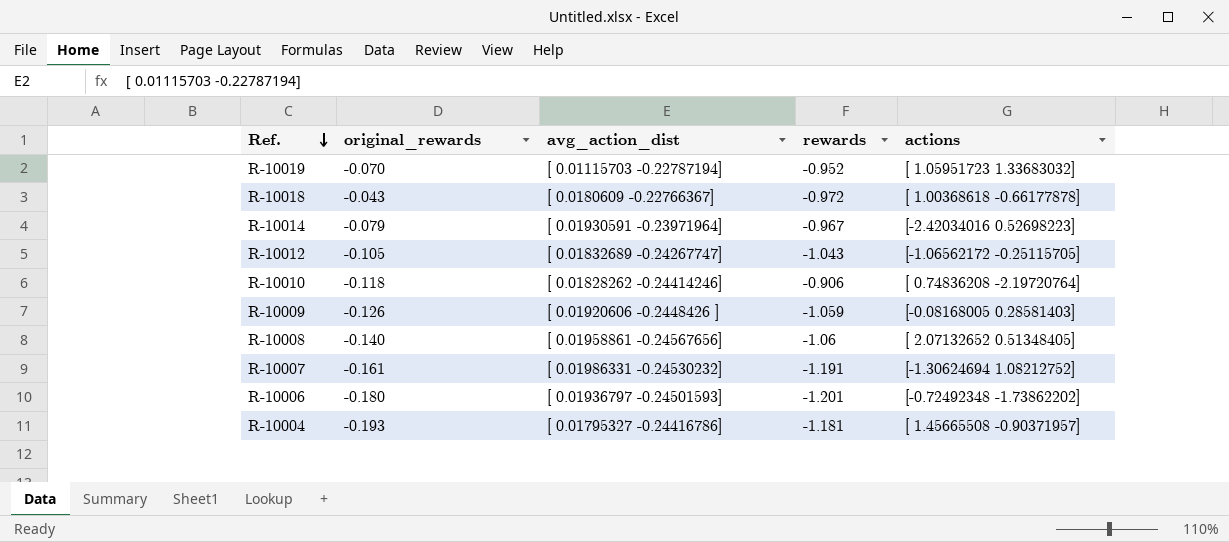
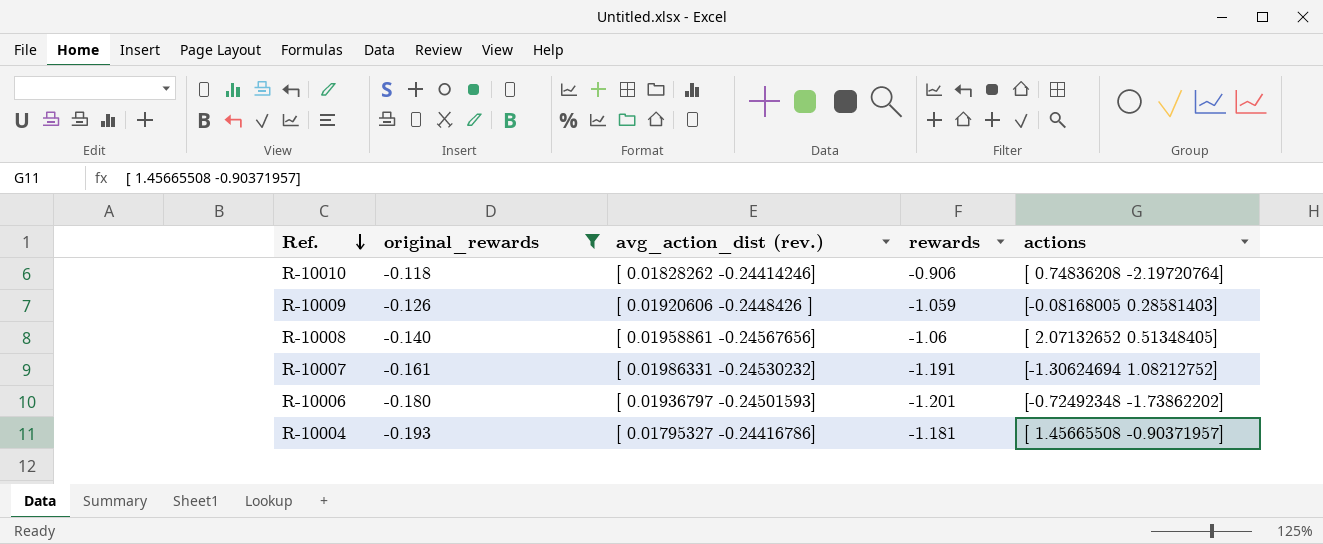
filter: none -> original_rewards <= -0.118
column name: avg_action_dist -> avg_action_dist (rev.)

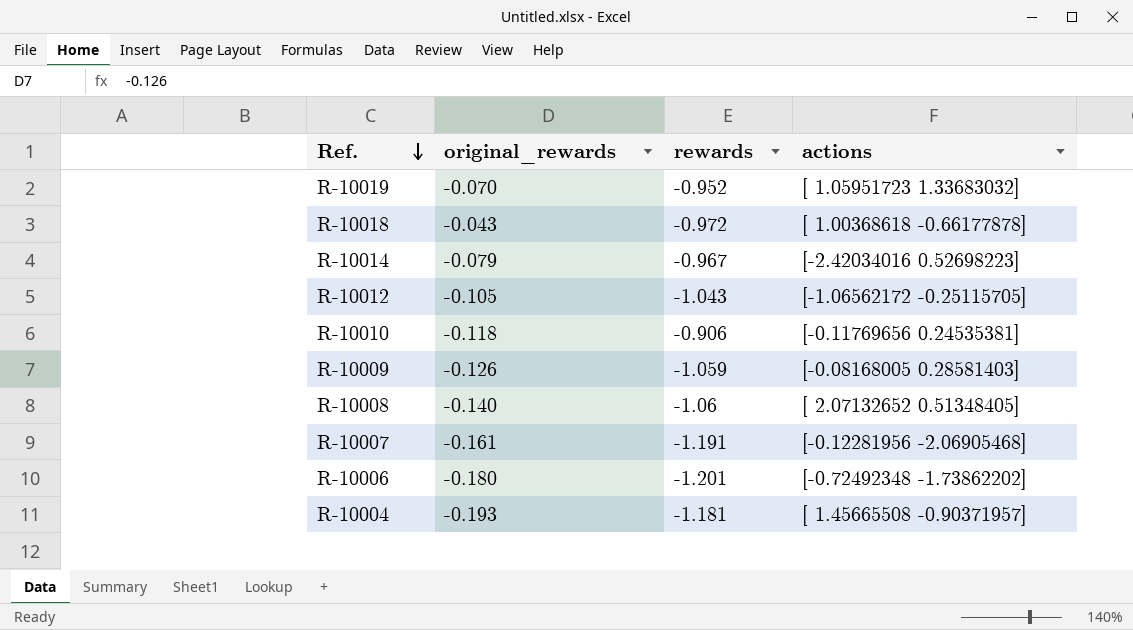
filter: original_rewards <= -0.118 -> none
column avg_action_dist (rev.) | position: 3 -> none
R-10010 | actions: [ 0.74836208 -2.19720764] -> [-0.11769656 0.24535381]
R-10007 | actions: [-1.30624694 1.08212752] -> [-0.12281956 -2.06905468]

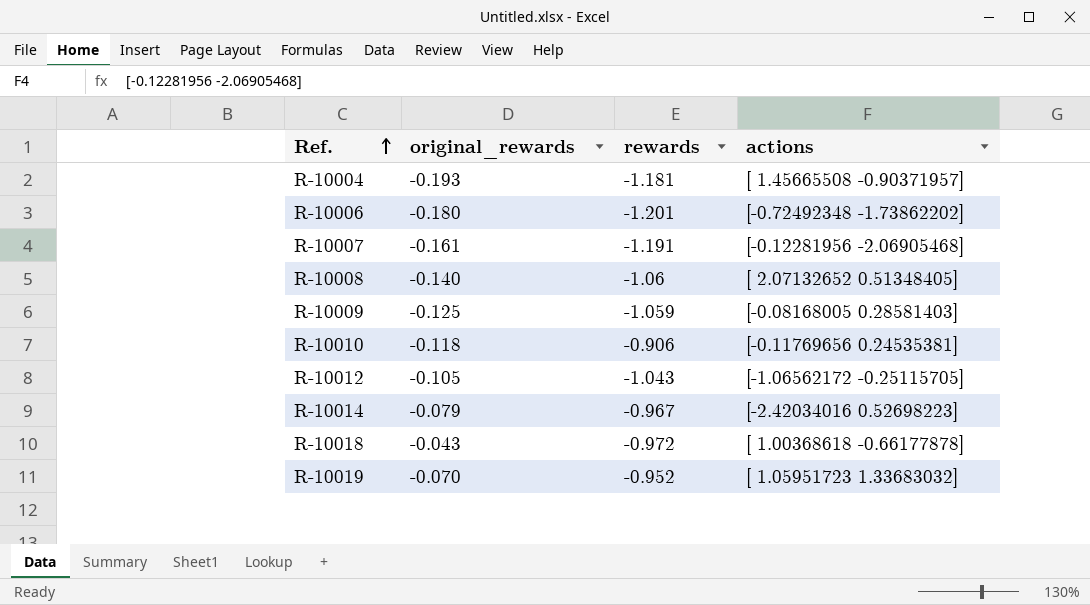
row order: Ref. descending -> Ref. ascending
R-10009 | original_rewards: -0.126 -> -0.125

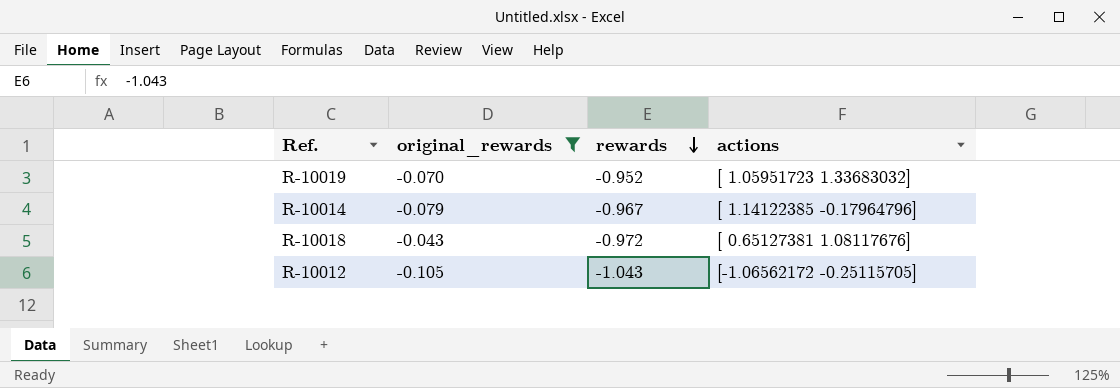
filter: none -> original_rewards >= -0.105
row order: Ref. ascending -> rewards descending
R-10014 | actions: [-2.42034016 0.52698223] -> [ 1.14122385 -0.17964796]
R-10018 | actions: [ 1.00368618 -0.66177878] -> [ 0.65127381 1.08117676]

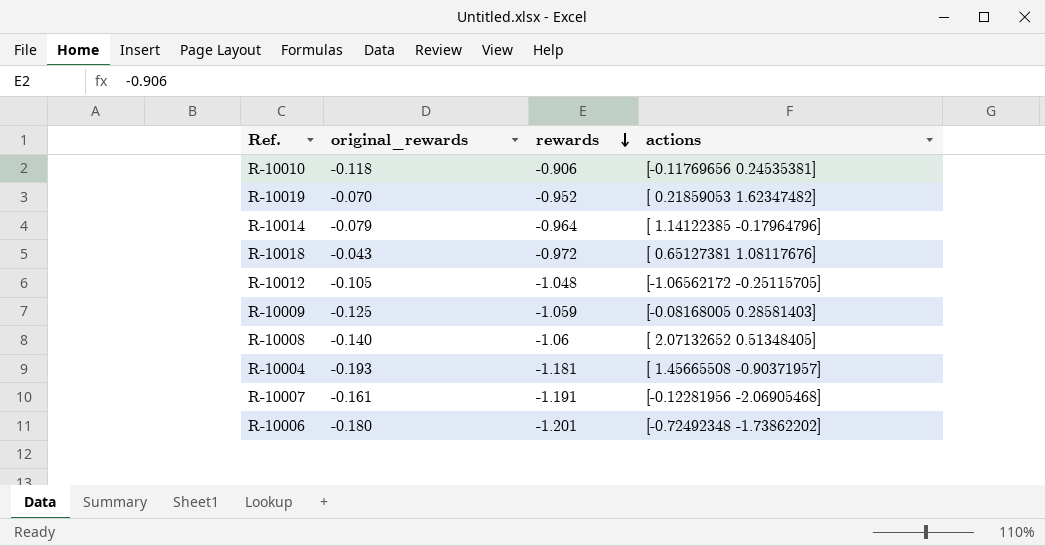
filter: original_rewards >= -0.105 -> none
R-10019 | actions: [ 1.05951723 1.33683032] -> [ 0.21859053 1.62347482]
R-10014 | rewards: -0.967 -> -0.964
R-10012 | rewards: -1.043 -> -1.048

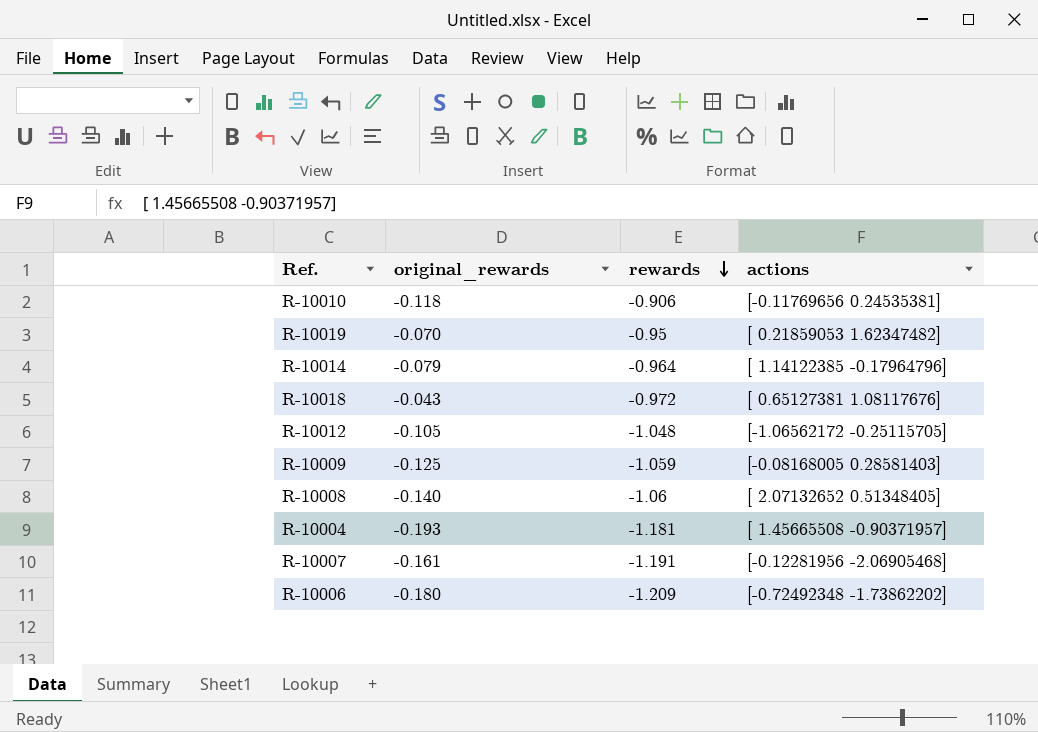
R-10019 | rewards: -0.952 -> -0.95
R-10006 | rewards: -1.201 -> -1.209

